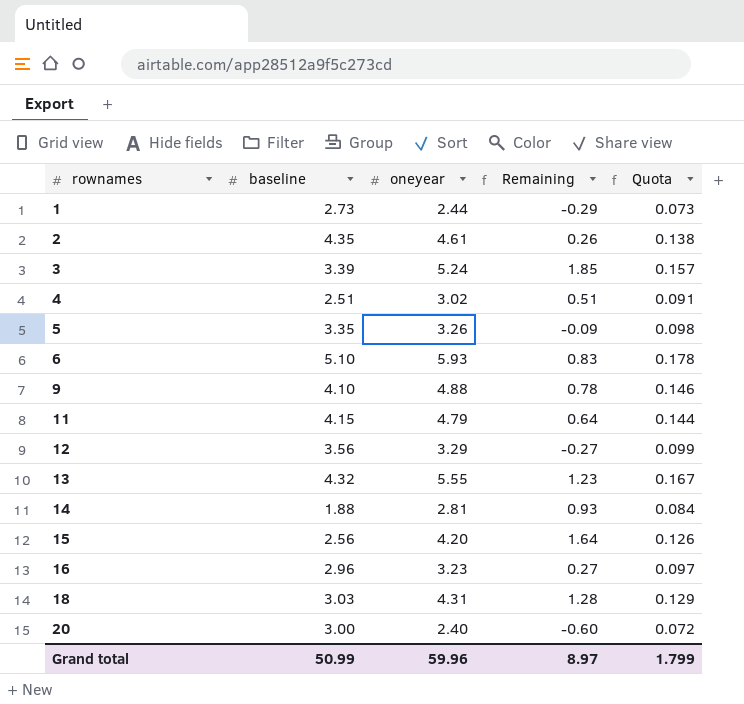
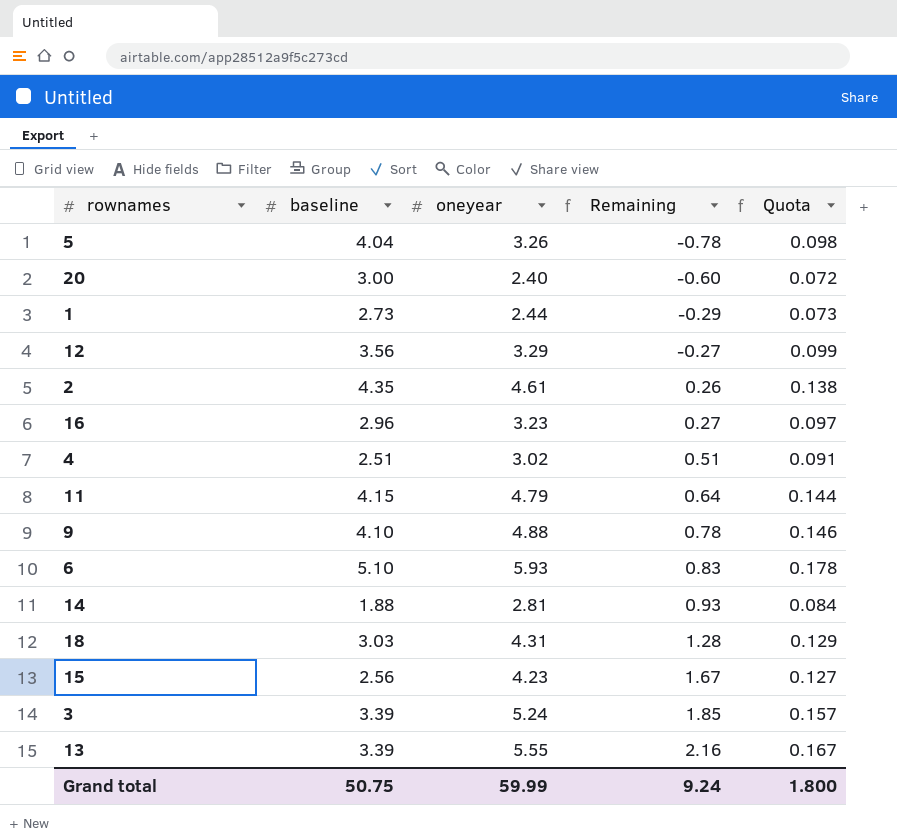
row order: rownames ascending -> Remaining ascending
5 | baseline: 3.35 -> 4.04
5 | Remaining: -0.09 -> -0.78
15 | oneyear: 4.20 -> 4.23
15 | Remaining: 1.64 -> 1.67
15 | Quota: 0.126 -> 0.127
13 | baseline: 4.32 -> 3.39
13 | Remaining: 1.23 -> 2.16
Grand total | baseline: 50.99 -> 50.75
Grand total | oneyear: 59.96 -> 59.99
Grand total | Remaining: 8.97 -> 9.24
Grand total | Quota: 1.799 -> 1.800

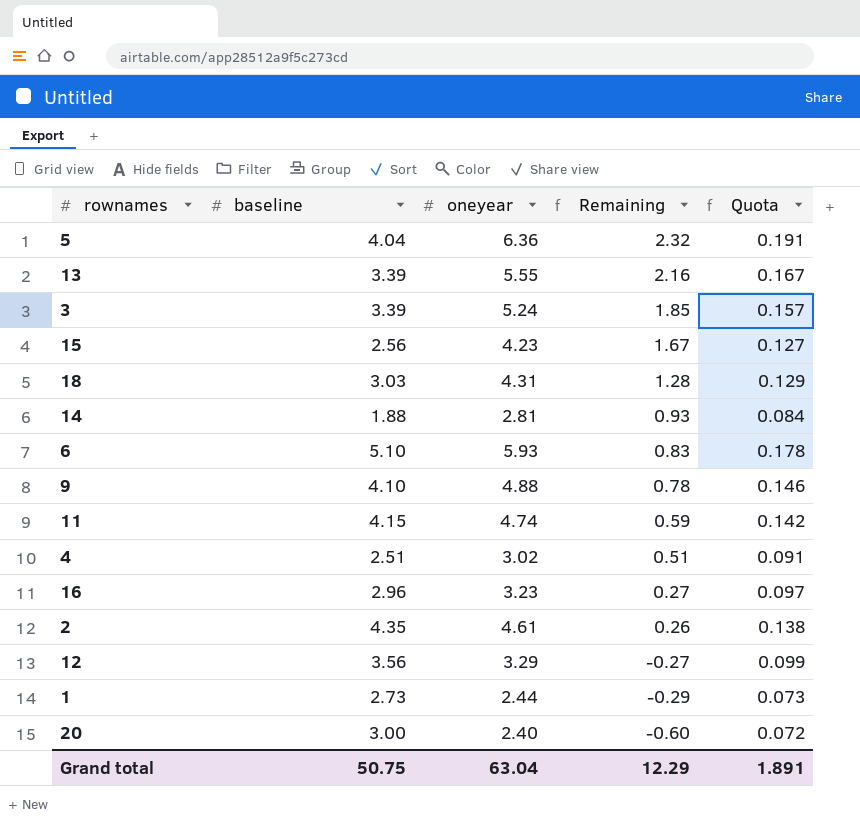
row order: Remaining ascending -> Remaining descending
5 | oneyear: 3.26 -> 6.36
5 | Remaining: -0.78 -> 2.32
5 | Quota: 0.098 -> 0.191
11 | oneyear: 4.79 -> 4.74
11 | Remaining: 0.64 -> 0.59
11 | Quota: 0.144 -> 0.142
Grand total | oneyear: 59.99 -> 63.04
Grand total | Remaining: 9.24 -> 12.29
Grand total | Quota: 1.800 -> 1.891

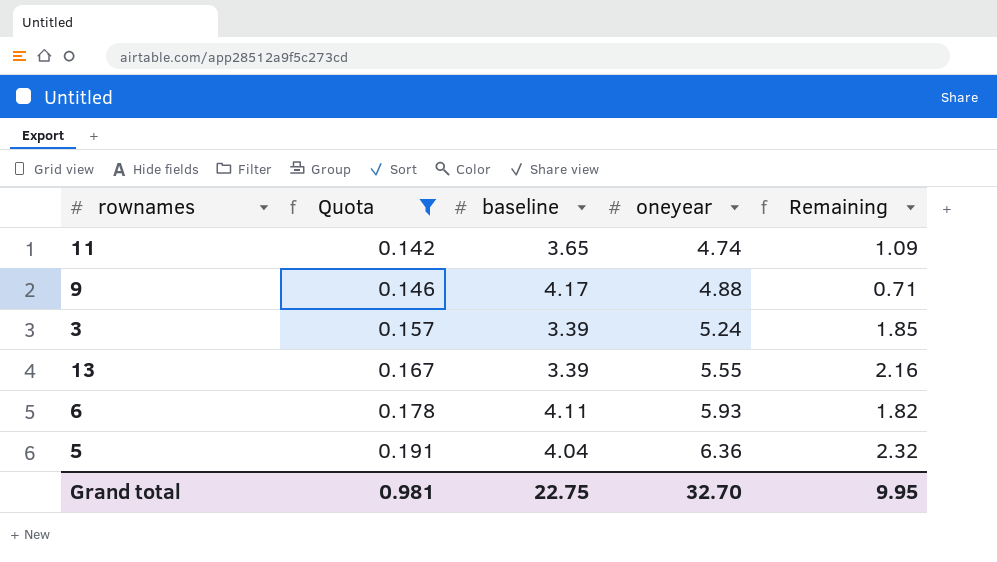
filter: none -> Quota >= 0.142
row order: Remaining descending -> Quota ascending
column Quota | position: 5 -> 2
11 | baseline: 4.15 -> 3.65
11 | Remaining: 0.59 -> 1.09
9 | baseline: 4.10 -> 4.17
9 | Remaining: 0.78 -> 0.71
6 | baseline: 5.10 -> 4.11
6 | Remaining: 0.83 -> 1.82
Grand total | Quota: 1.891 -> 0.981
Grand total | baseline: 50.75 -> 22.75
Grand total | oneyear: 63.04 -> 32.70
Grand total | Remaining: 12.29 -> 9.95

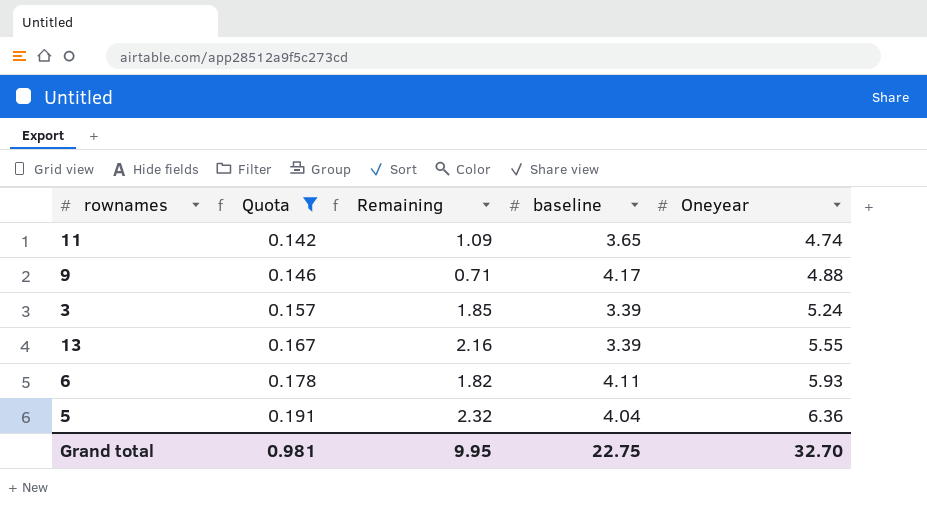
column Remaining | position: 5 -> 3
column name: oneyear -> Oneyear

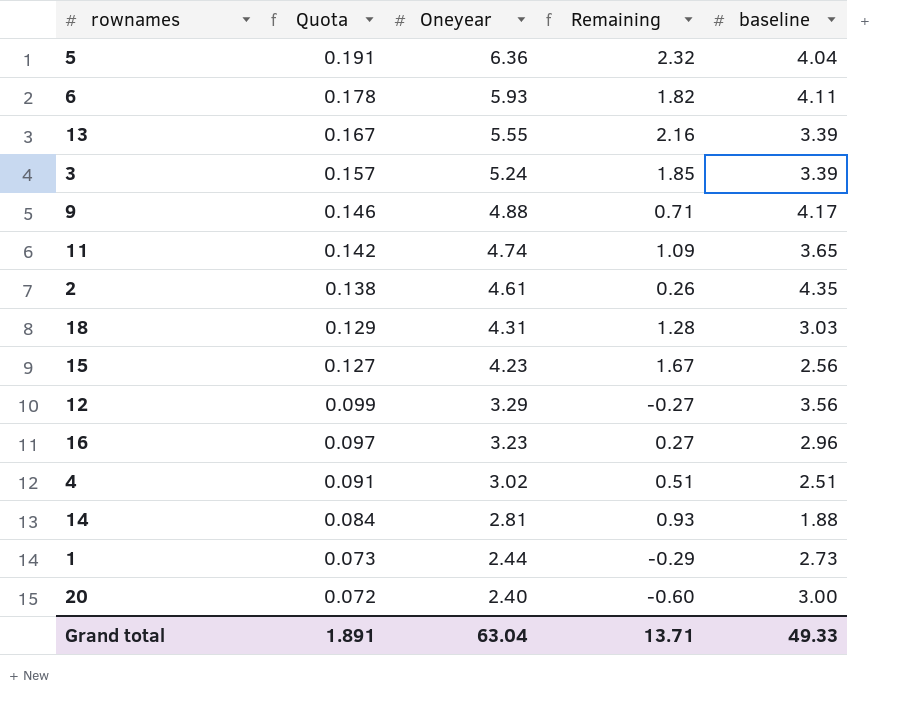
filter: Quota >= 0.142 -> none
row order: Quota ascending -> Quota descending
column Oneyear | position: 5 -> 3
Grand total | Quota: 0.981 -> 1.891
Grand total | Oneyear: 32.70 -> 63.04
Grand total | Remaining: 9.95 -> 13.71
Grand total | baseline: 22.75 -> 49.33

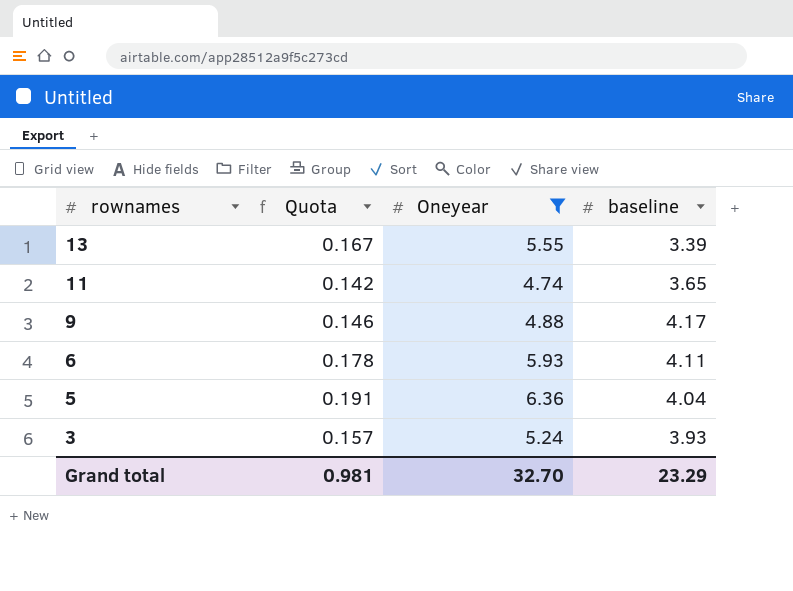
filter: none -> Oneyear >= 4.74
row order: Quota descending -> rownames descending
column Remaining | formula: [Oneyear] - [baseline] -> none
3 | baseline: 3.39 -> 3.93
Grand total | Quota: 1.891 -> 0.981
Grand total | Oneyear: 63.04 -> 32.70
Grand total | baseline: 49.33 -> 23.29

